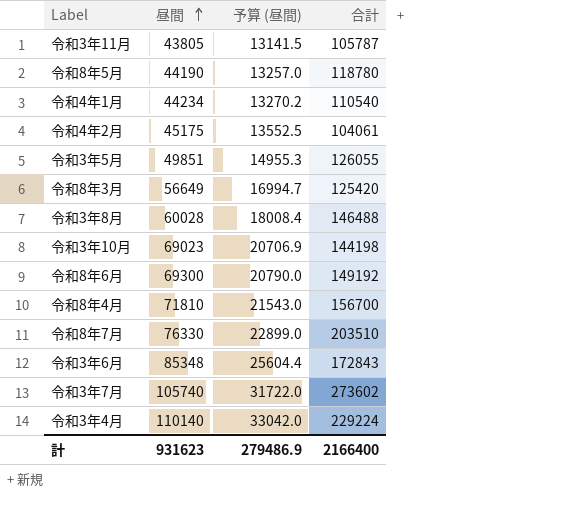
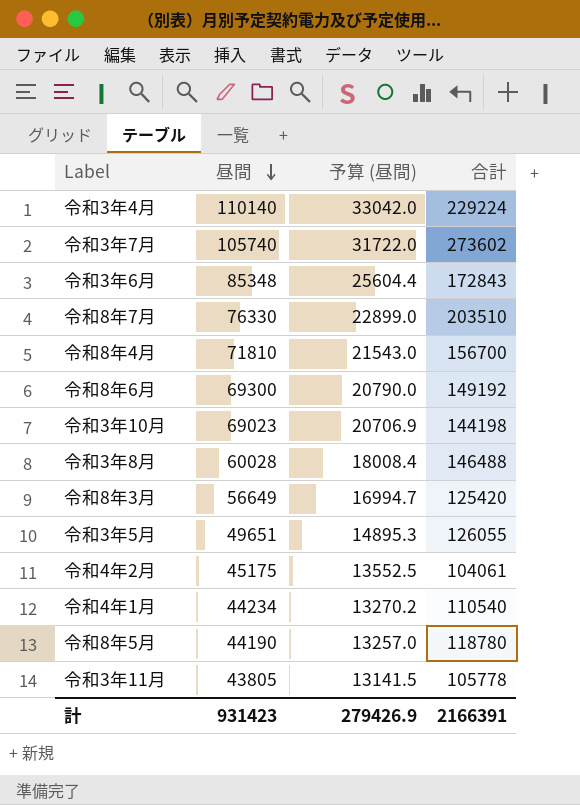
row order: 昼間 ascending -> 昼間 descending
令和3年5月 | 昼間: 49851 -> 49651
令和3年5月 | 予算 (昼間): 14955.3 -> 14895.3
令和3年11月 | 合計: 105787 -> 105778
計 | 昼間: 931623 -> 931423
計 | 予算 (昼間): 279486.9 -> 279426.9
計 | 合計: 2166400 -> 2166391

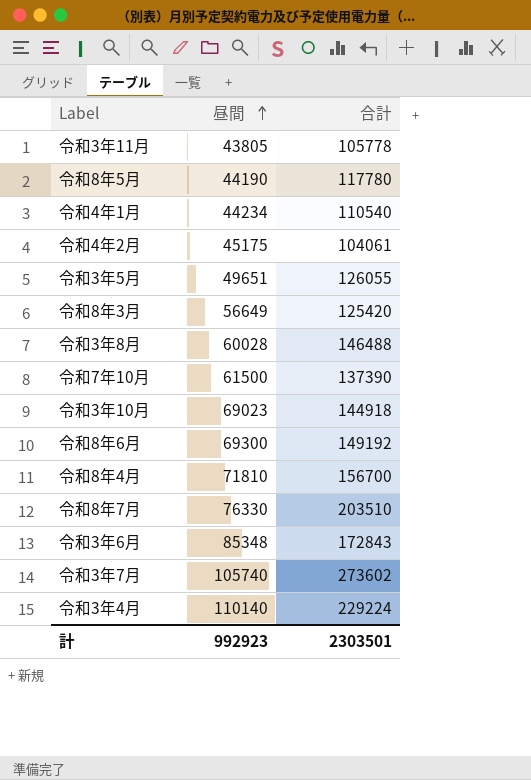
row order: 昼間 descending -> 昼間 ascending
column 予算 (昼間) | formula: [昼間] * 0.3 -> none
令和8年5月 | 合計: 118780 -> 117780
row 令和7年10月: none -> 61500 | 137390
令和3年10月 | 合計: 144198 -> 144918
計 | 昼間: 931423 -> 992923
計 | 合計: 2166391 -> 2303501

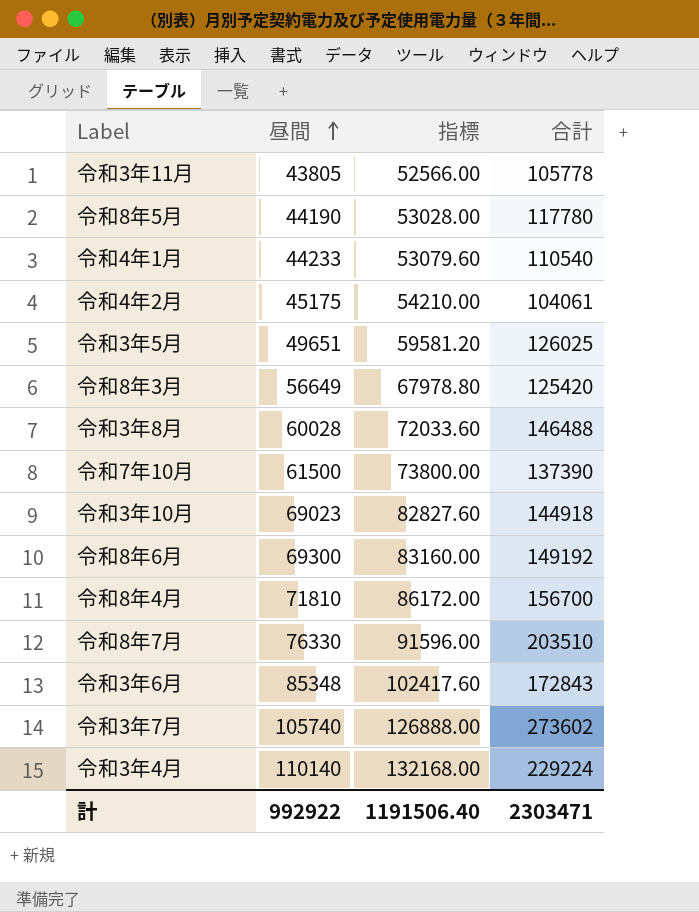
column 指標 | formula: none -> [昼間] * 1.2
令和4年1月 | 昼間: 44234 -> 44233
令和3年5月 | 合計: 126055 -> 126025
計 | 昼間: 992923 -> 992922
計 | 合計: 2303501 -> 2303471

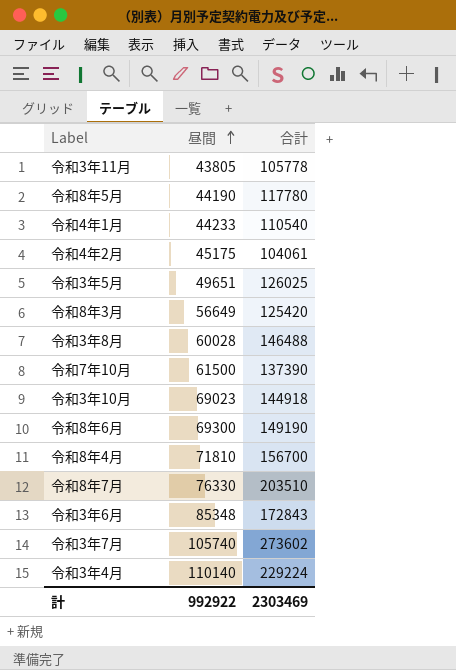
column 指標 | formula: [昼間] * 1.2 -> none
令和8年6月 | 合計: 149192 -> 149190
計 | 合計: 2303471 -> 2303469

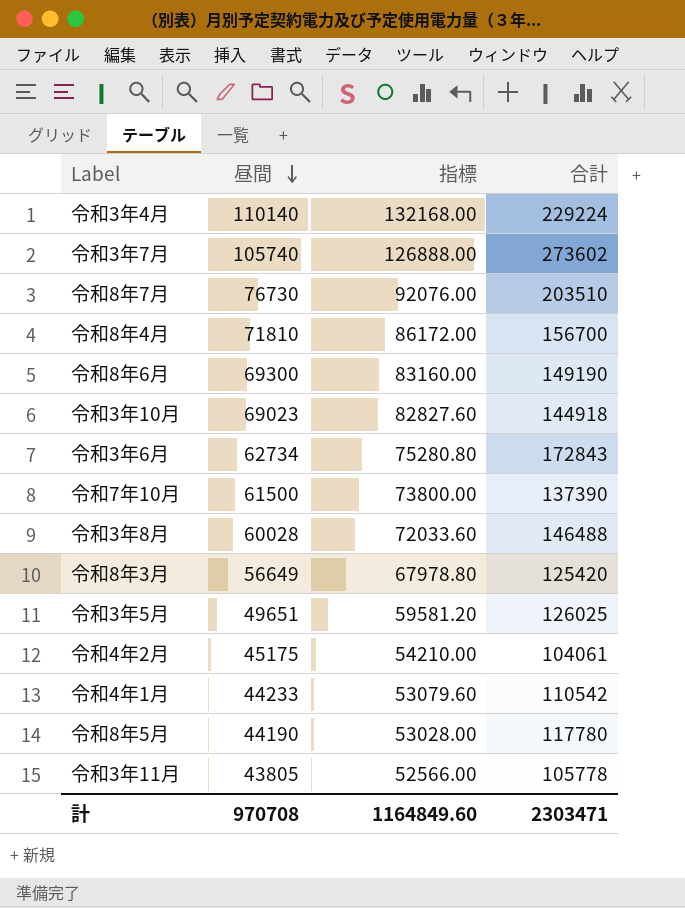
row order: 昼間 ascending -> 昼間 descending
column 指標 | formula: none -> [昼間] * 1.2
令和8年7月 | 昼間: 76330 -> 76730
令和3年6月 | 昼間: 85348 -> 62734
令和4年1月 | 合計: 110540 -> 110542
計 | 昼間: 992922 -> 970708
計 | 合計: 2303469 -> 2303471

